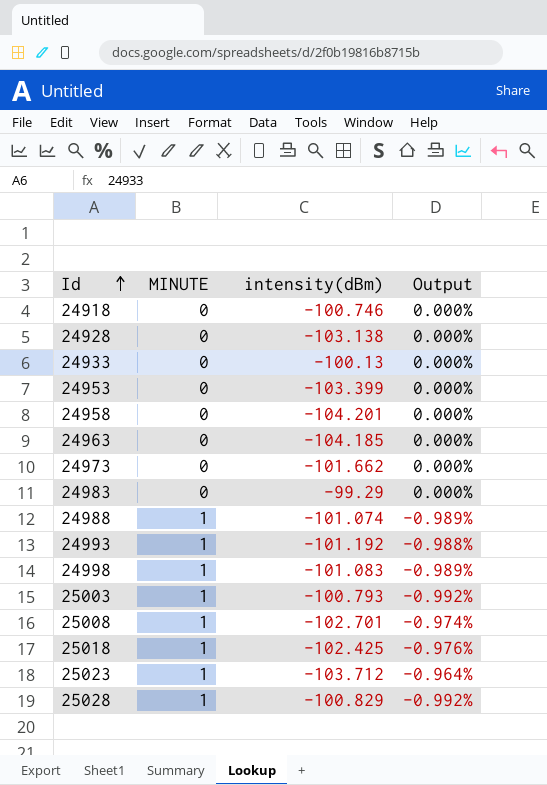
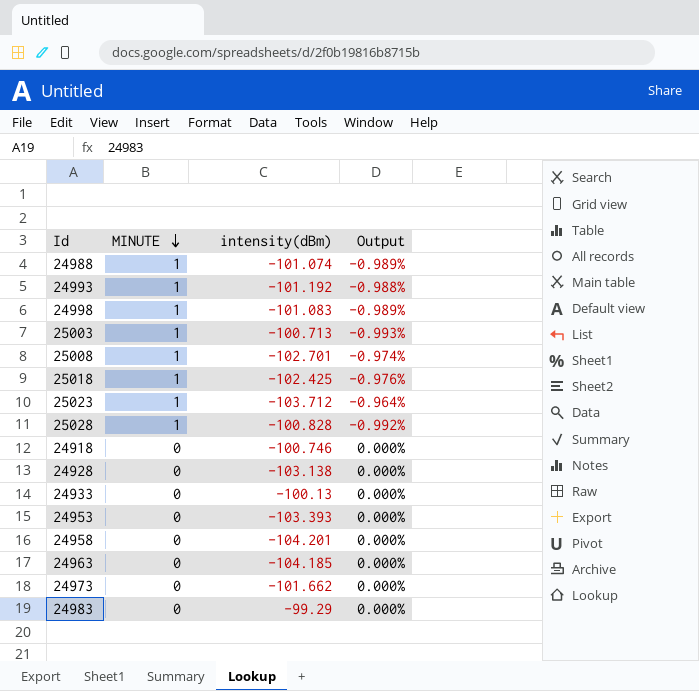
row order: Id ascending -> MINUTE descending
25003 | intensity(dBm): -100.793 -> -100.713
25003 | Output: -0.992% -> -0.993%
25028 | intensity(dBm): -100.829 -> -100.828
24953 | intensity(dBm): -103.399 -> -103.393

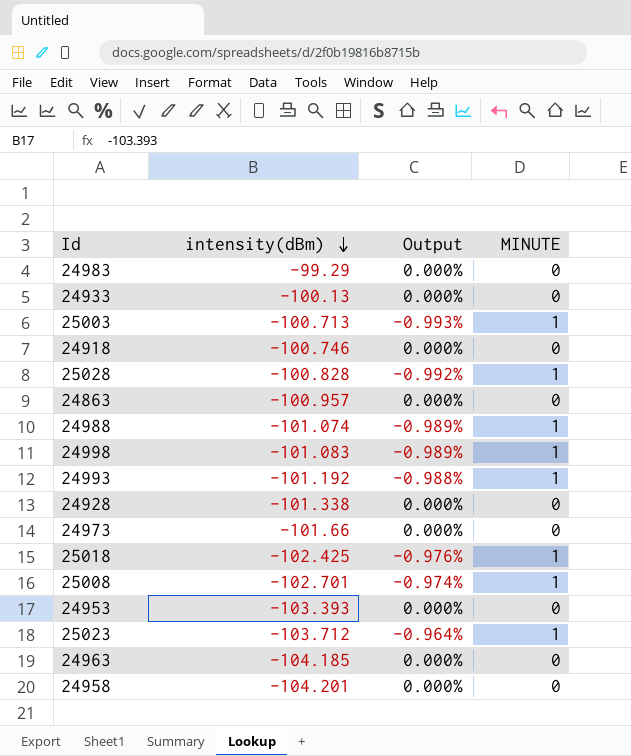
row order: MINUTE descending -> intensity(dBm) descending
column MINUTE | position: 2 -> 4
row 24863: none -> -100.957 | 0.000% | 0
24928 | intensity(dBm): -103.138 -> -101.338
24973 | intensity(dBm): -101.662 -> -101.66

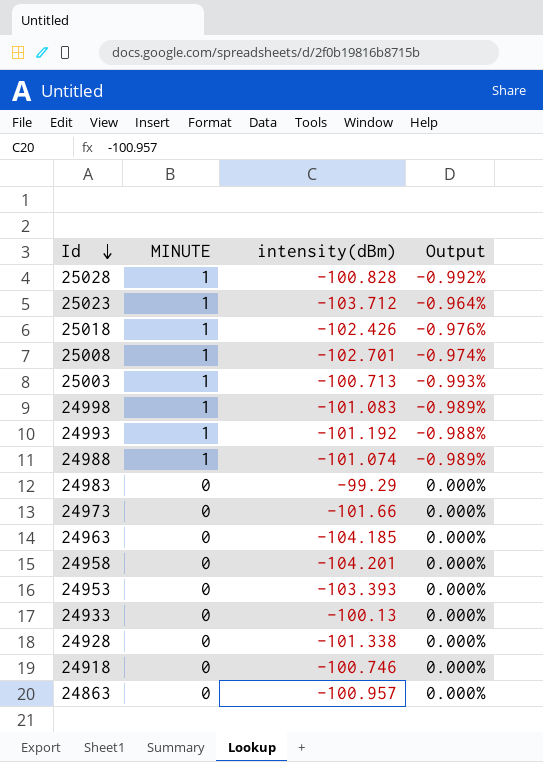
row order: intensity(dBm) descending -> Id descending
column MINUTE | position: 4 -> 2
25018 | intensity(dBm): -102.425 -> -102.426

